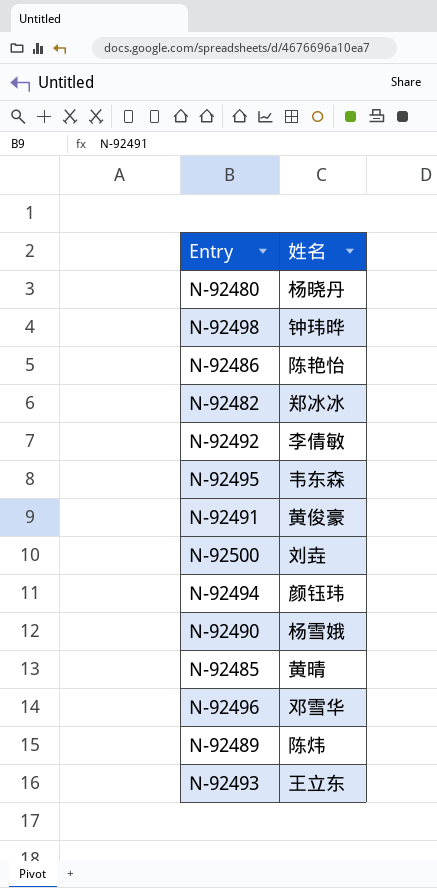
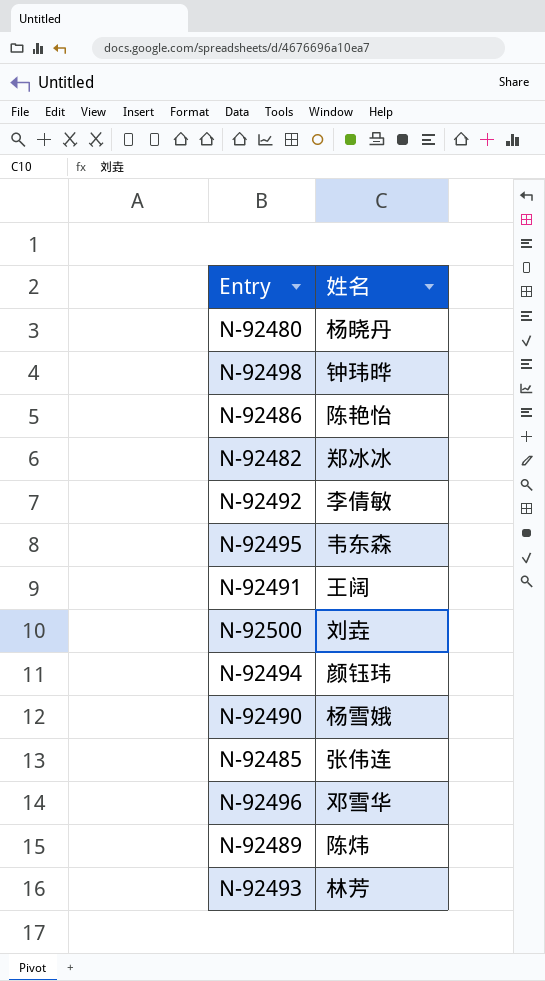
N-92491 | 姓名: 黄俊豪 -> 王阔
N-92485 | 姓名: 黄晴 -> 张伟连
N-92493 | 姓名: 王立东 -> 林芳

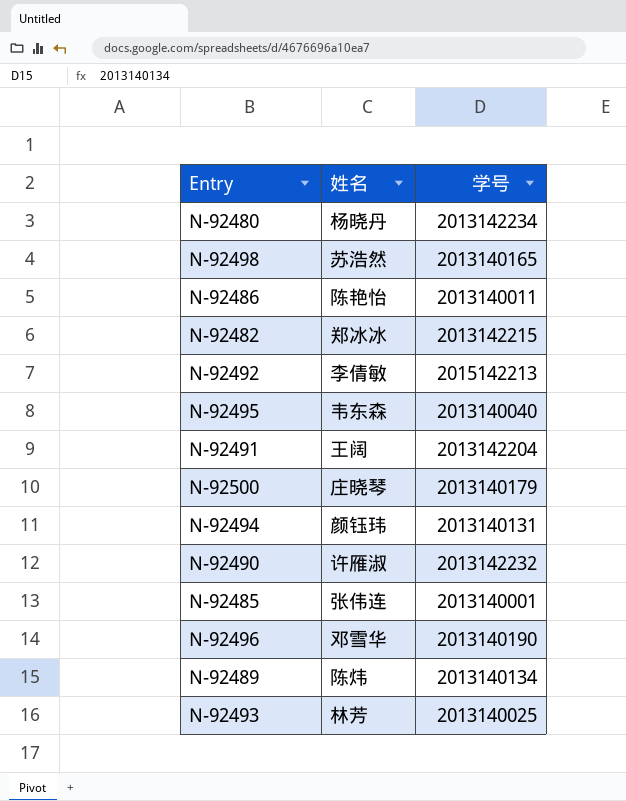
column 学号 | position: none -> 3
N-92498 | 姓名: 钟玮晔 -> 苏浩然
N-92500 | 姓名: 刘垚 -> 庄晓琴
N-92490 | 姓名: 杨雪娥 -> 许雁淑

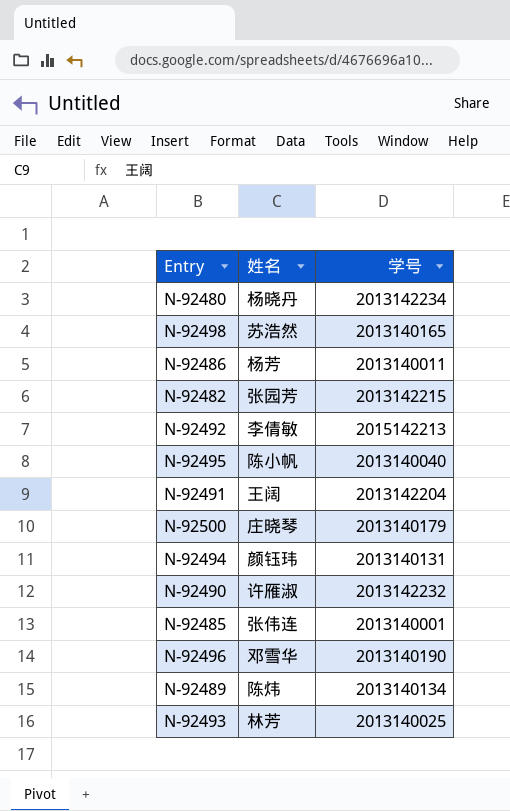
N-92486 | 姓名: 陈艳怡 -> 杨芳
N-92482 | 姓名: 郑冰冰 -> 张园芳
N-92495 | 姓名: 韦东森 -> 陈小帆

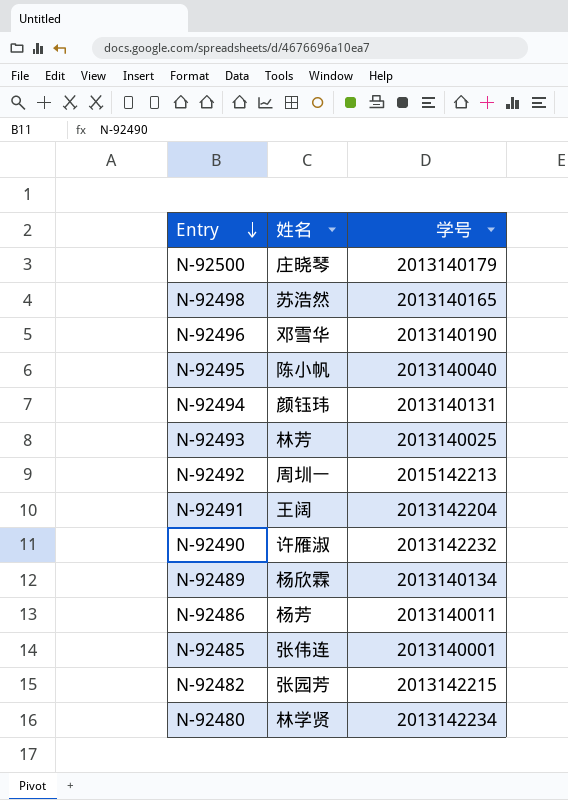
row order: none -> Entry descending
N-92492 | 姓名: 李倩敏 -> 周圳一
N-92489 | 姓名: 陈炜 -> 杨欣霖
N-92480 | 姓名: 杨晓丹 -> 林学贤

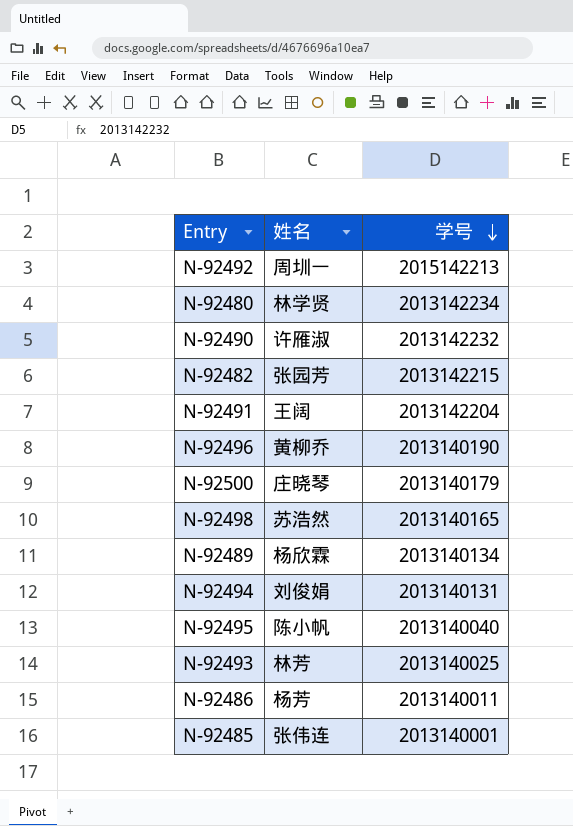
row order: Entry descending -> 学号 descending
N-92496 | 姓名: 邓雪华 -> 黄柳乔
N-92494 | 姓名: 颜钰玮 -> 刘俊娟

